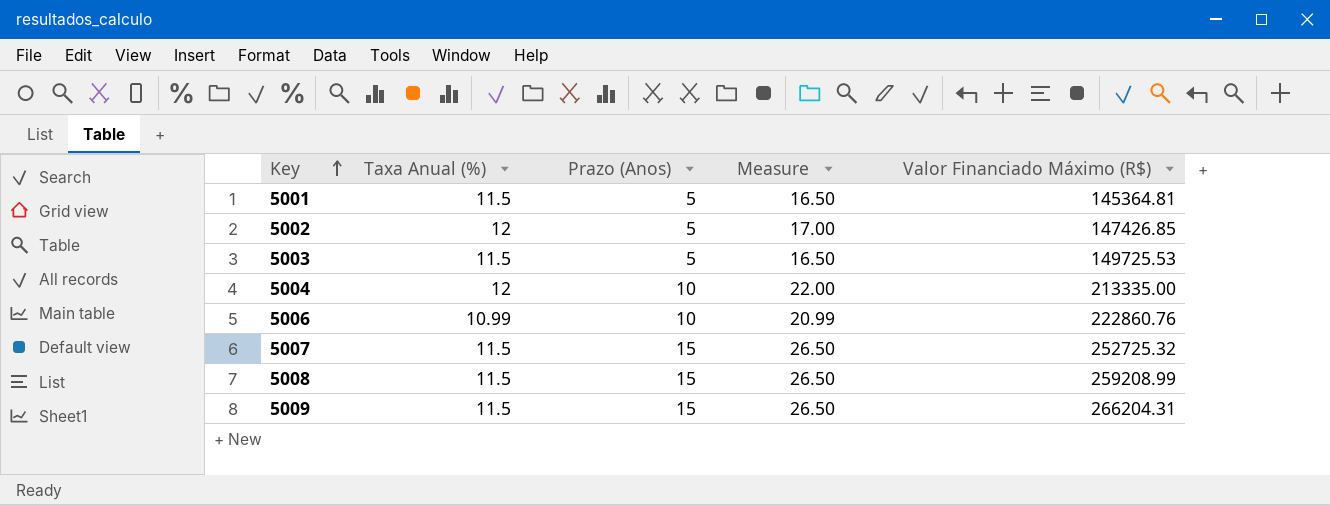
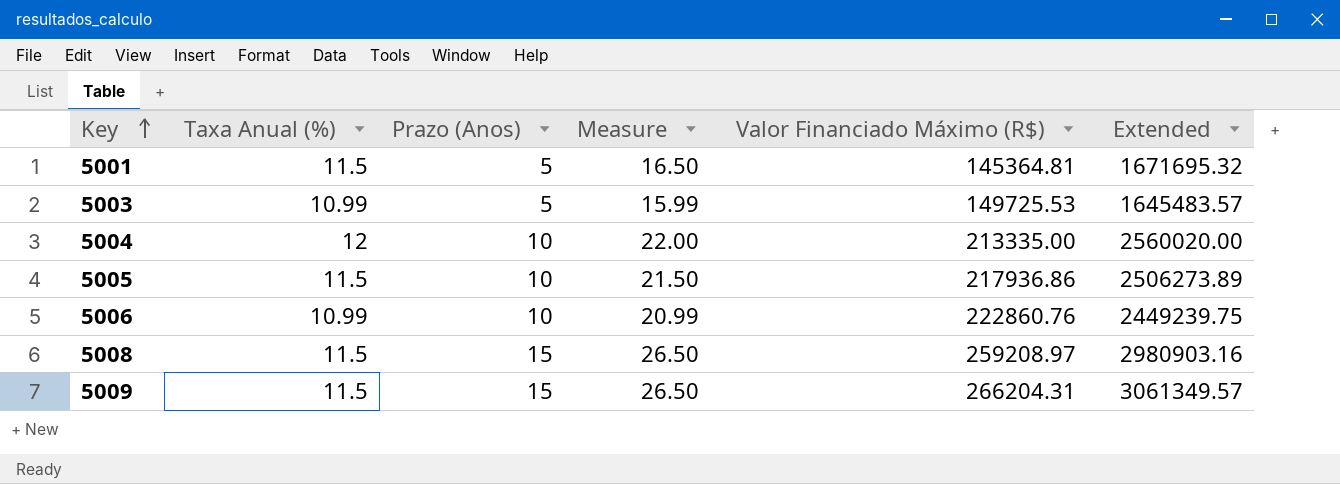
column Extended | formula: none -> [Taxa Anual (%)] * [Valor Financiado Máximo (R$)]
row 5002: 12 | 5 | 17.00 | 147426.85 -> none
row 5007: 11.5 | 15 | 26.50 | 252725.32 -> none
5003 | Taxa Anual (%): 11.5 -> 10.99
5003 | Measure: 16.50 -> 15.99
row 5005: none -> 11.5 | 10 | 21.50 | 217936.86 | 2506273.89
5008 | Valor Financiado Máximo (R$): 259208.99 -> 259208.97

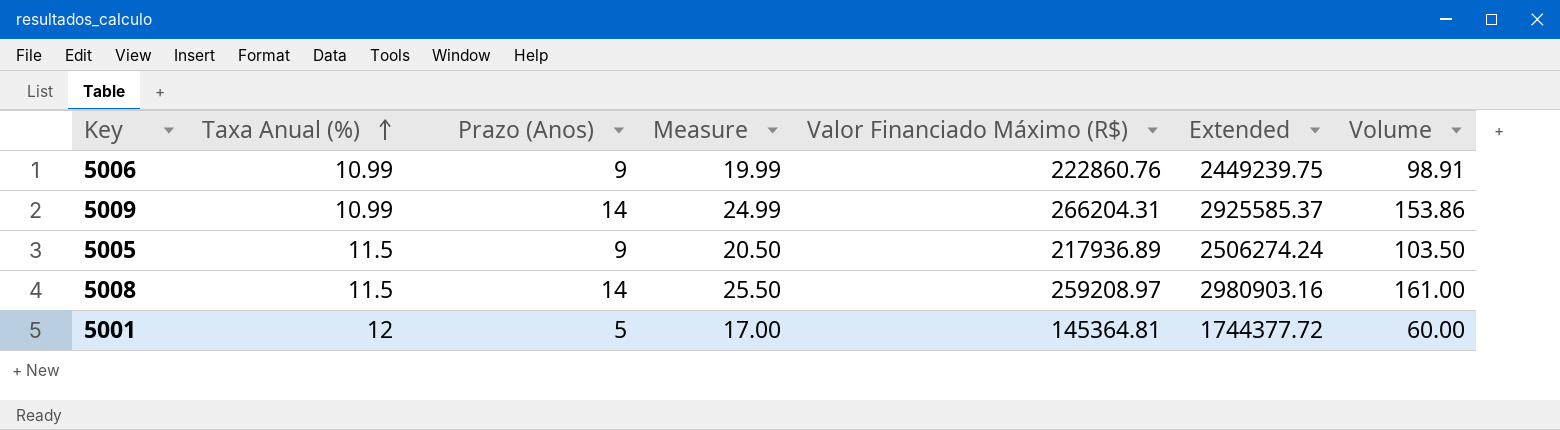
row order: Key ascending -> Taxa Anual (%) ascending
column Volume | formula: none -> [Taxa Anual (%)] * [Prazo (Anos)]
row 5003: 10.99 | 5 | 15.99 | 149725.53 | 1645483.57 -> none
row 5004: 12 | 10 | 22.00 | 213335.00 | 2560020.00 -> none
5006 | Prazo (Anos): 10 -> 9
5006 | Measure: 20.99 -> 19.99
5009 | Taxa Anual (%): 11.5 -> 10.99
5009 | Prazo (Anos): 15 -> 14
5009 | Measure: 26.50 -> 24.99
5009 | Extended: 3061349.57 -> 2925585.37
5005 | Prazo (Anos): 10 -> 9
5005 | Measure: 21.50 -> 20.50
5005 | Valor Financiado Máximo (R$): 217936.86 -> 217936.89
5005 | Extended: 2506273.89 -> 2506274.24
5008 | Prazo (Anos): 15 -> 14
5008 | Measure: 26.50 -> 25.50
5001 | Taxa Anual (%): 11.5 -> 12
5001 | Measure: 16.50 -> 17.00
5001 | Extended: 1671695.32 -> 1744377.72

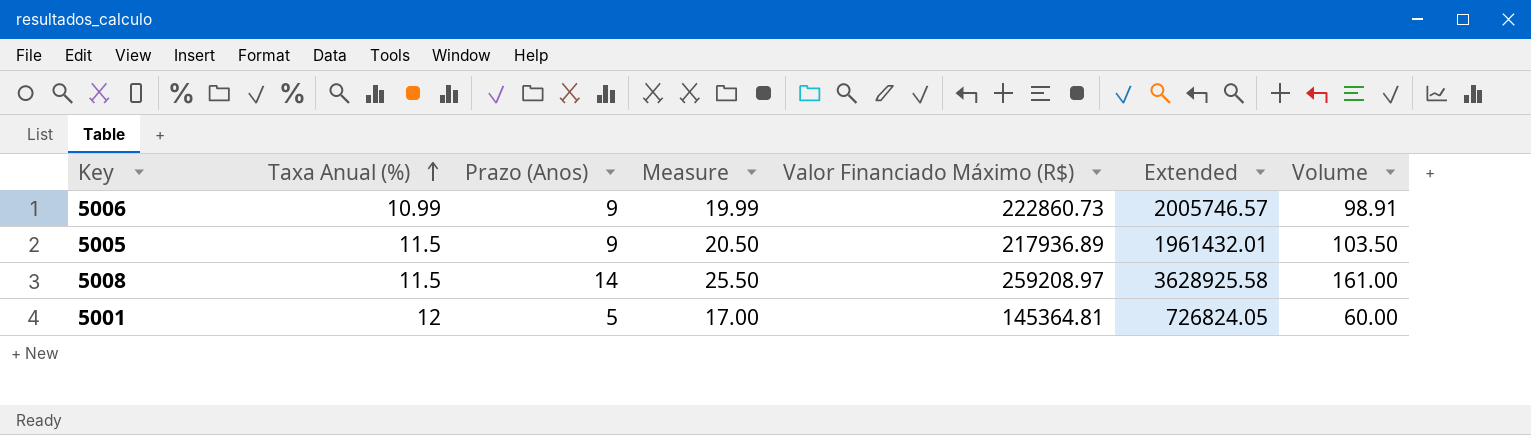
column Extended | formula: [Taxa Anual (%)] * [Valor Financiado Máximo (R$)] -> [Prazo (Anos)] * [Valor Financiado Máximo (R$)]
row 5009: 10.99 | 14 | 24.99 | 266204.31 | 2925585.37 | 153.86 -> none
5006 | Valor Financiado Máximo (R$): 222860.76 -> 222860.73

